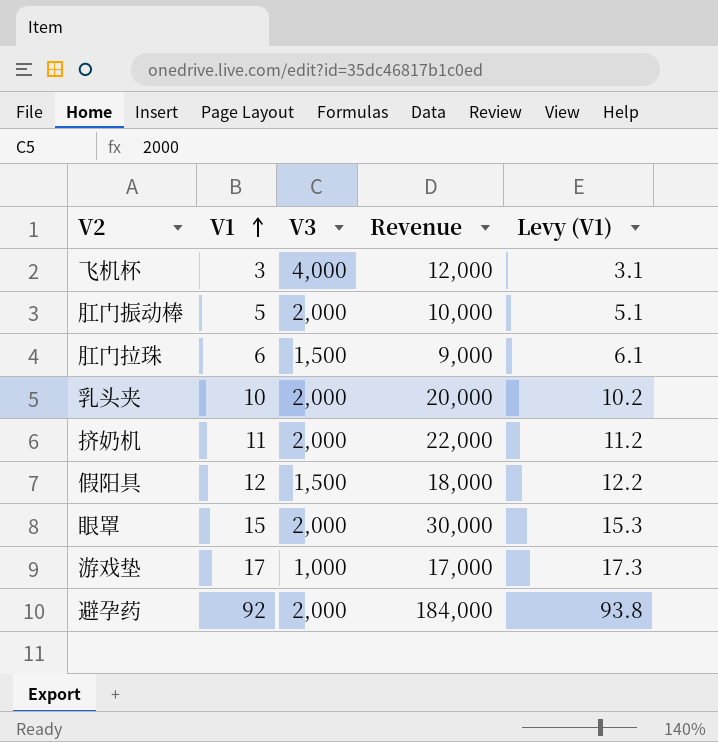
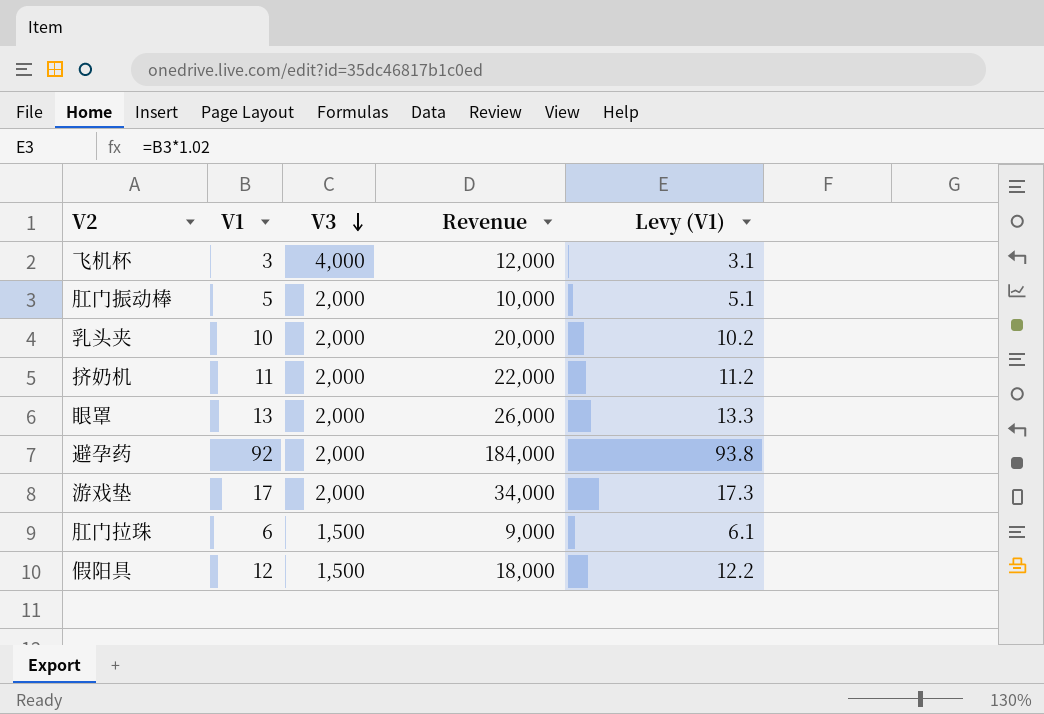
row order: V1 ascending -> V3 descending
眼罩 | V1: 15 -> 13
眼罩 | Revenue: 30,000 -> 26,000
眼罩 | Levy (V1): 15.3 -> 13.3
游戏垫 | V3: 1,000 -> 2,000
游戏垫 | Revenue: 17,000 -> 34,000

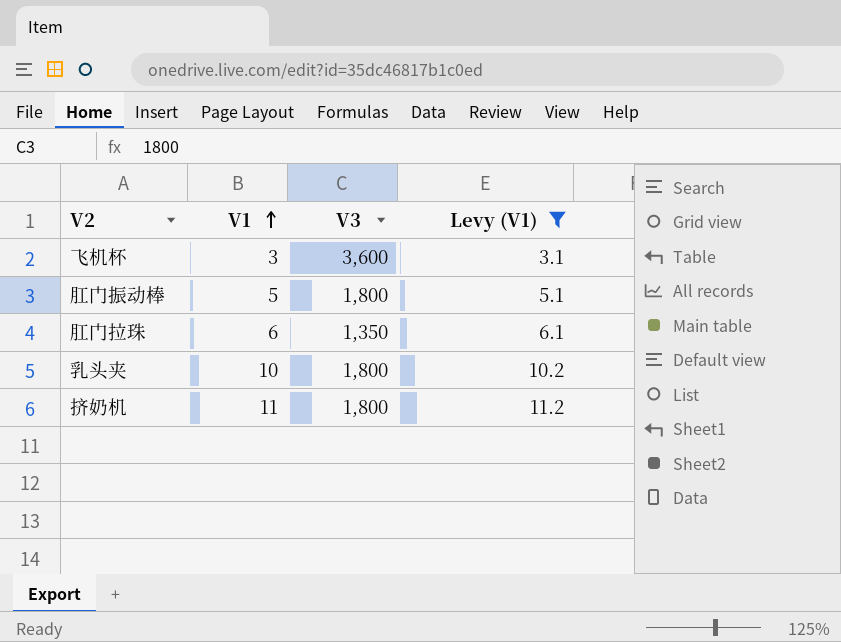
filter: none -> Levy (V1) <= 11.2
row order: V3 descending -> V1 ascending
column Revenue | formula: [V1] * [V3] -> none
飞机杯 | V3: 4,000 -> 3,600
肛门振动棒 | V3: 2,000 -> 1,800
肛门拉珠 | V3: 1,500 -> 1,350
乳头夹 | V3: 2,000 -> 1,800
挤奶机 | V3: 2,000 -> 1,800

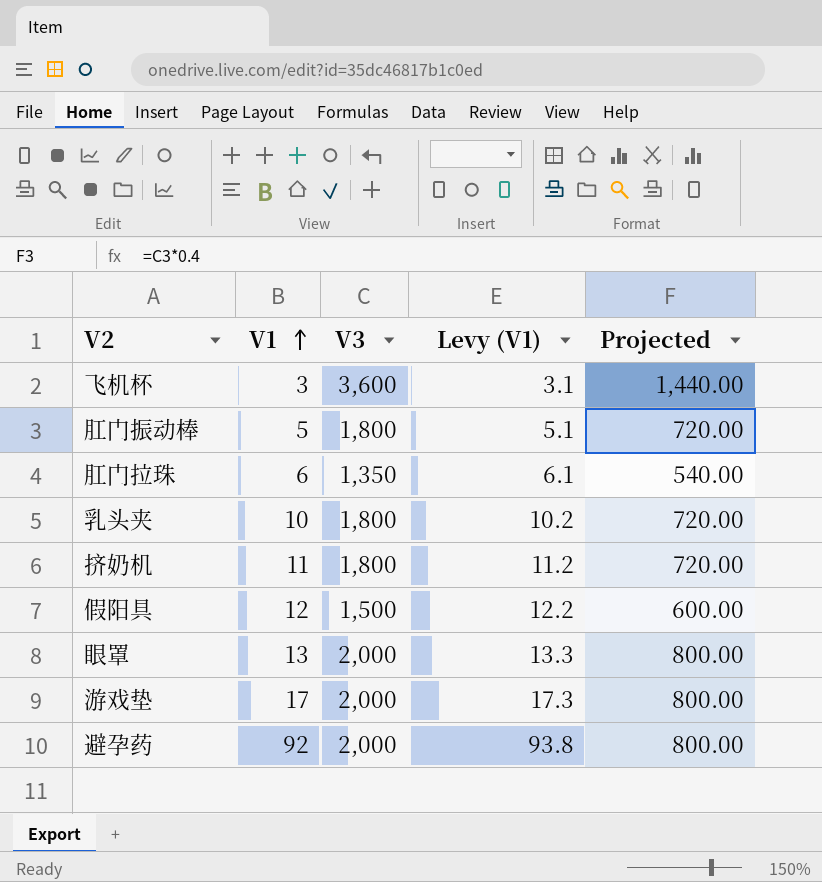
filter: Levy (V1) <= 11.2 -> none
column Projected | formula: none -> [V3] * 0.4

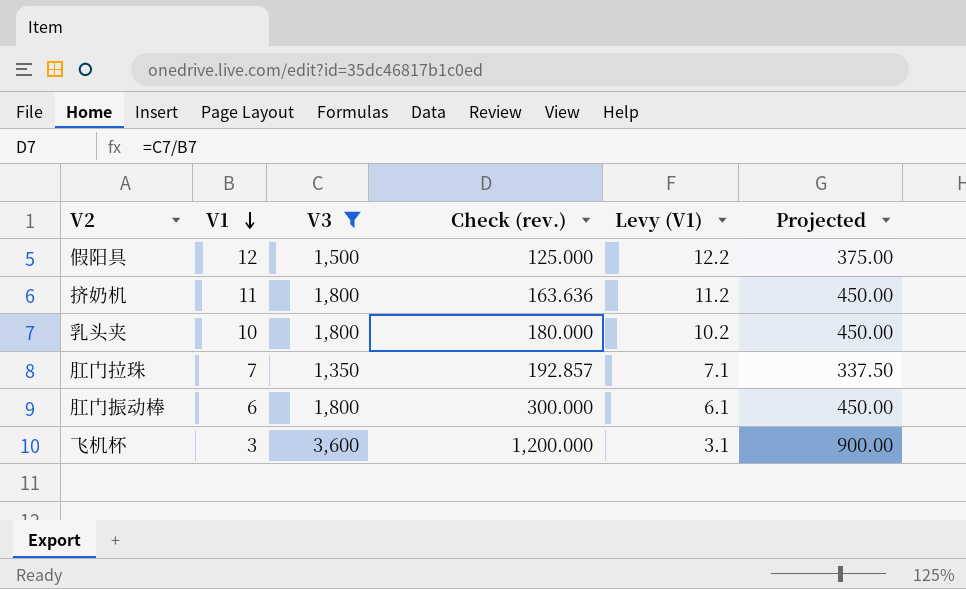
filter: none -> V3 != 2,000
row order: V1 ascending -> V1 descending
column Check (rev.) | formula: none -> [V3] / [V1]
column Projected | formula: [V3] * 0.4 -> [V3] * 0.25
肛门拉珠 | V1: 6 -> 7
肛门拉珠 | Levy (V1): 6.1 -> 7.1
肛门振动棒 | V1: 5 -> 6
肛门振动棒 | Levy (V1): 5.1 -> 6.1

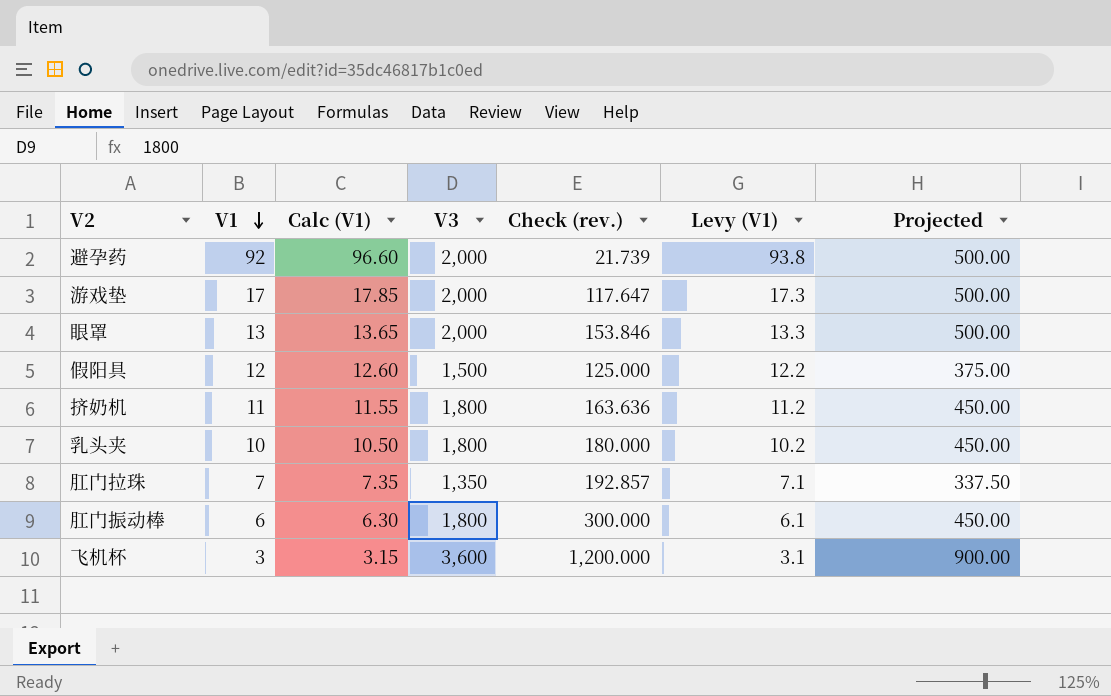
filter: V3 != 2,000 -> none
column Calc (V1) | formula: none -> [V1] * 1.05

